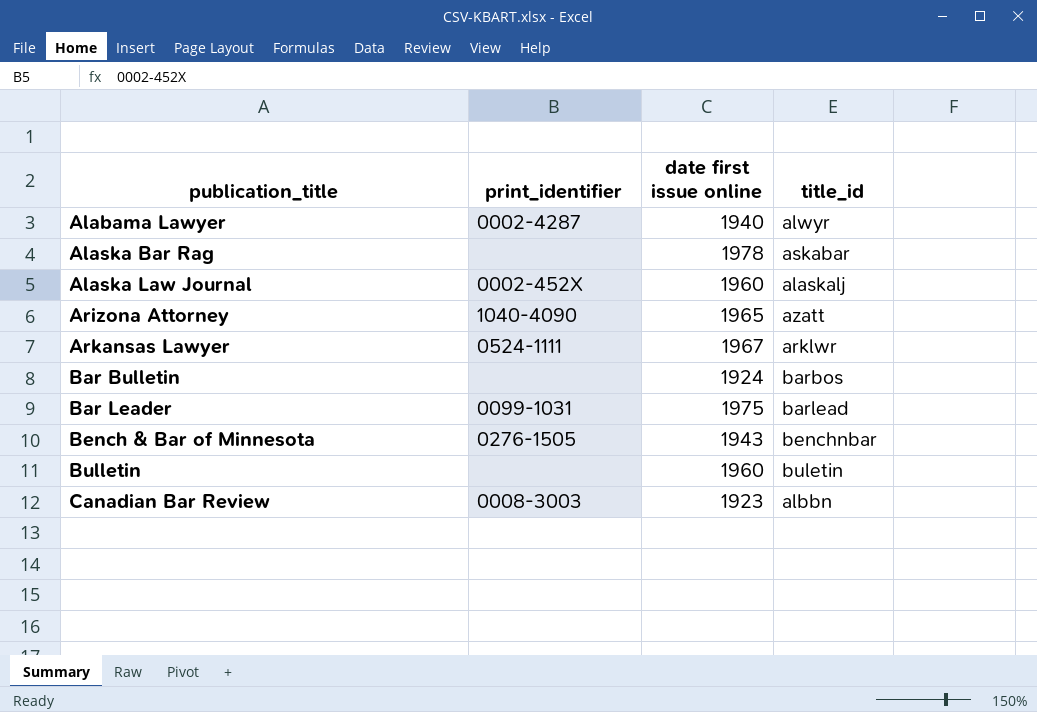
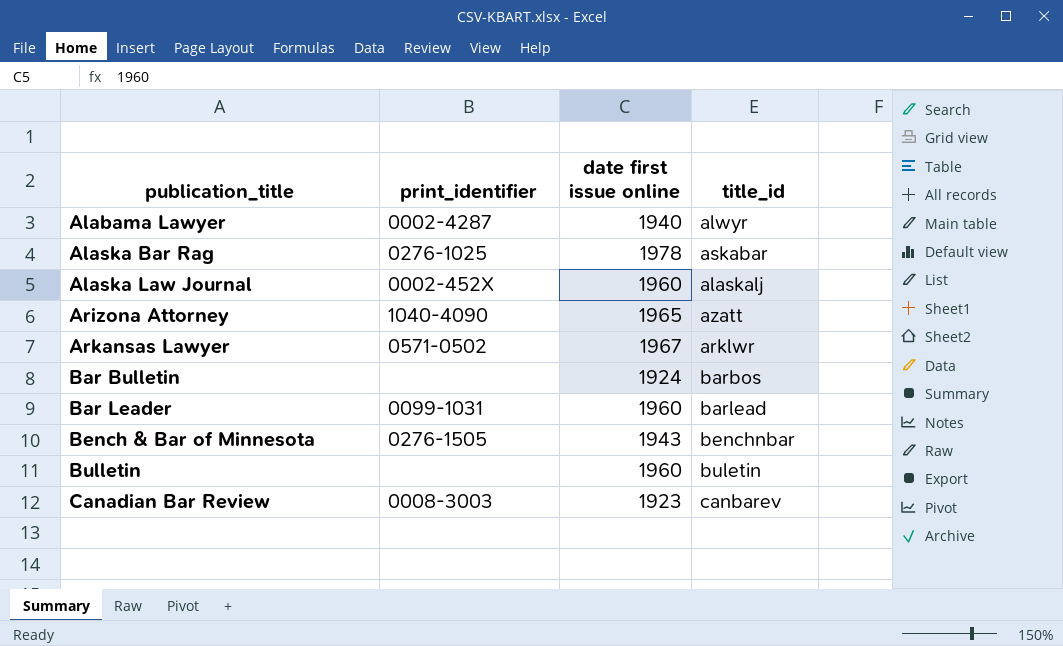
Alaska Bar Rag | print_identifier: none -> 0276-1025
Arkansas Lawyer | print_identifier: 0524-1111 -> 0571-0502
Bar Leader | date first issue online: 1975 -> 1960
Canadian Bar Review | title_id: albbn -> canbarev

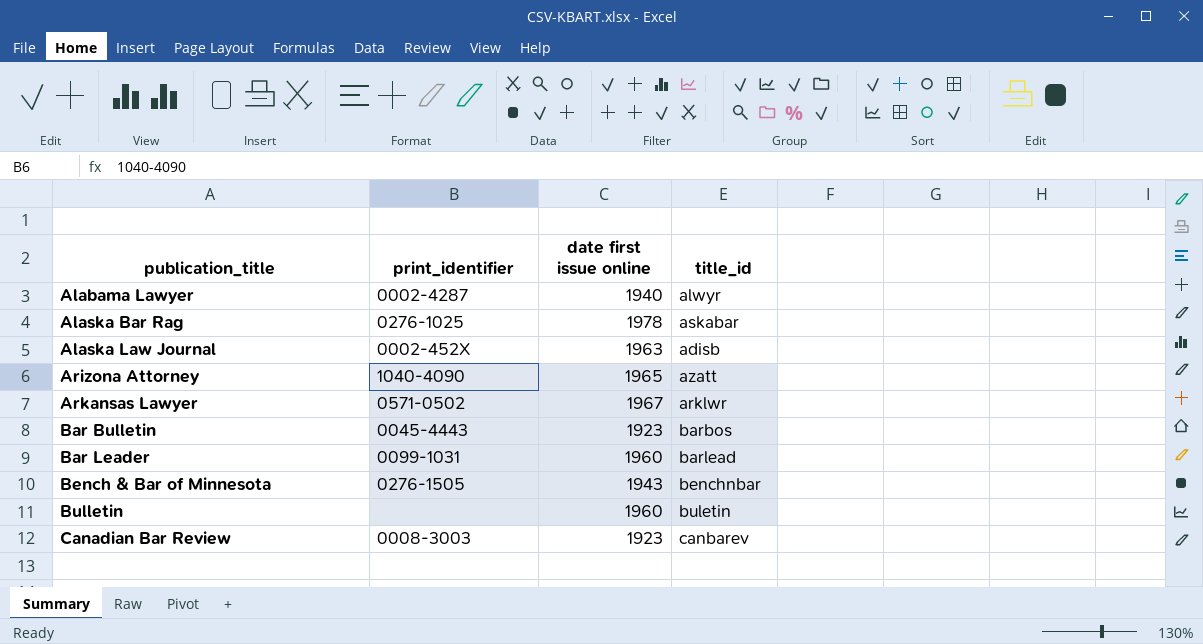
Alaska Law Journal | date first issue online: 1960 -> 1963
Alaska Law Journal | title_id: alaskalj -> adisb
Bar Bulletin | print_identifier: none -> 0045-4443
Bar Bulletin | date first issue online: 1924 -> 1923

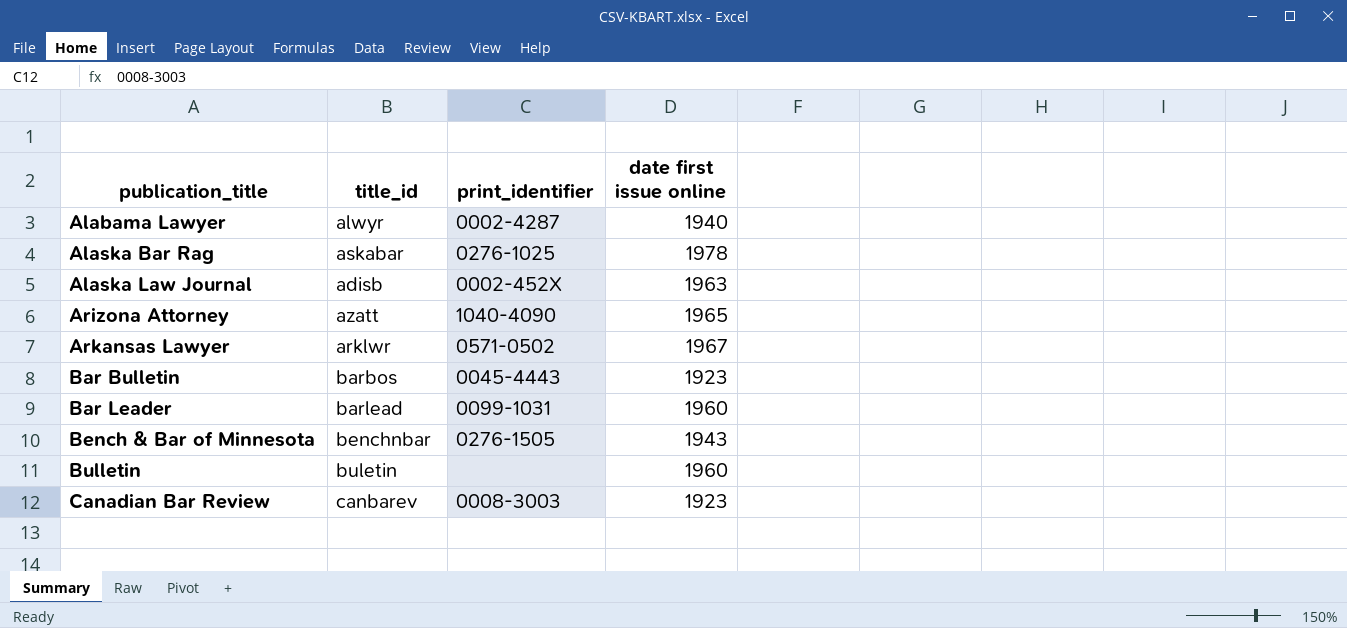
column title_id | position: 4 -> 2

